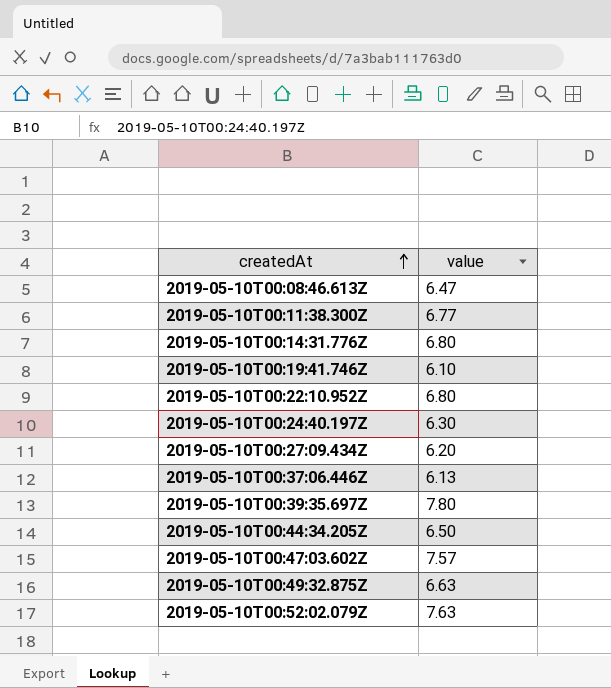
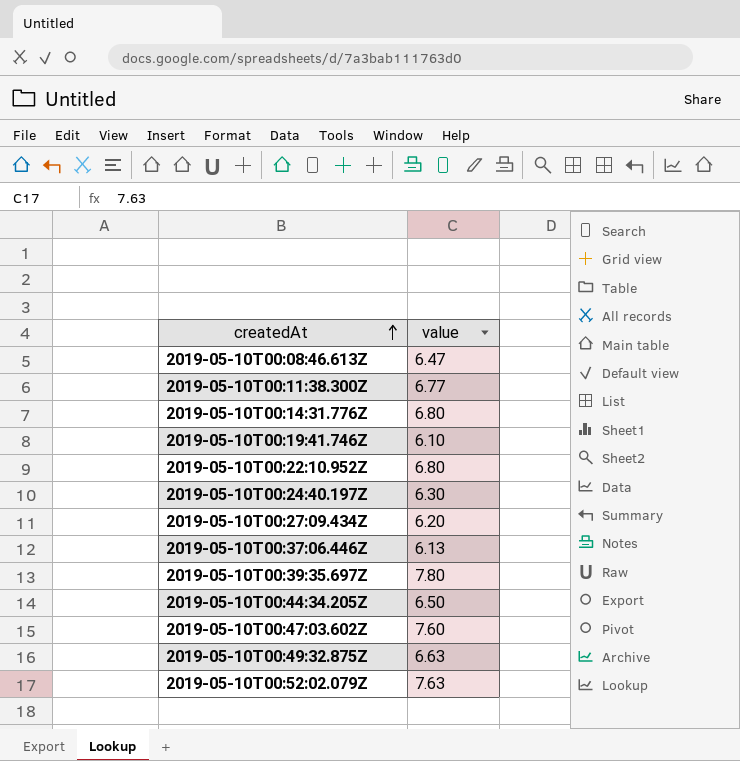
2019-05-10T00:47:03.602Z | value: 7.57 -> 7.60

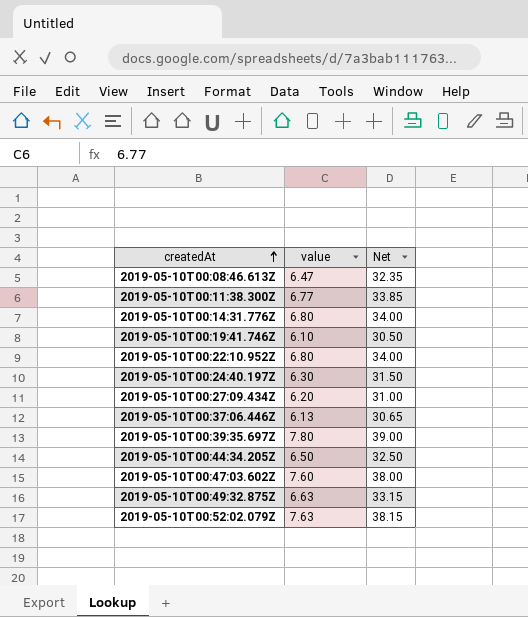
column Net | formula: none -> [value] * 5

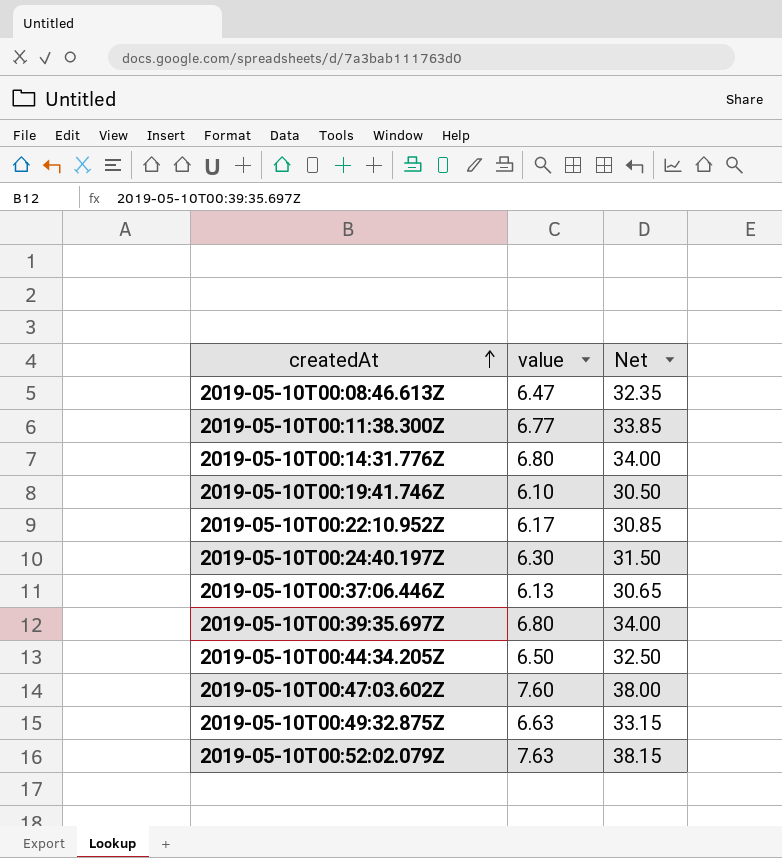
row 2019-05-10T00:27:09.434Z: 6.20 | 31.00 -> none
2019-05-10T00:22:10.952Z | value: 6.80 -> 6.17
2019-05-10T00:22:10.952Z | Net: 34.00 -> 30.85
2019-05-10T00:39:35.697Z | value: 7.80 -> 6.80
2019-05-10T00:39:35.697Z | Net: 39.00 -> 34.00

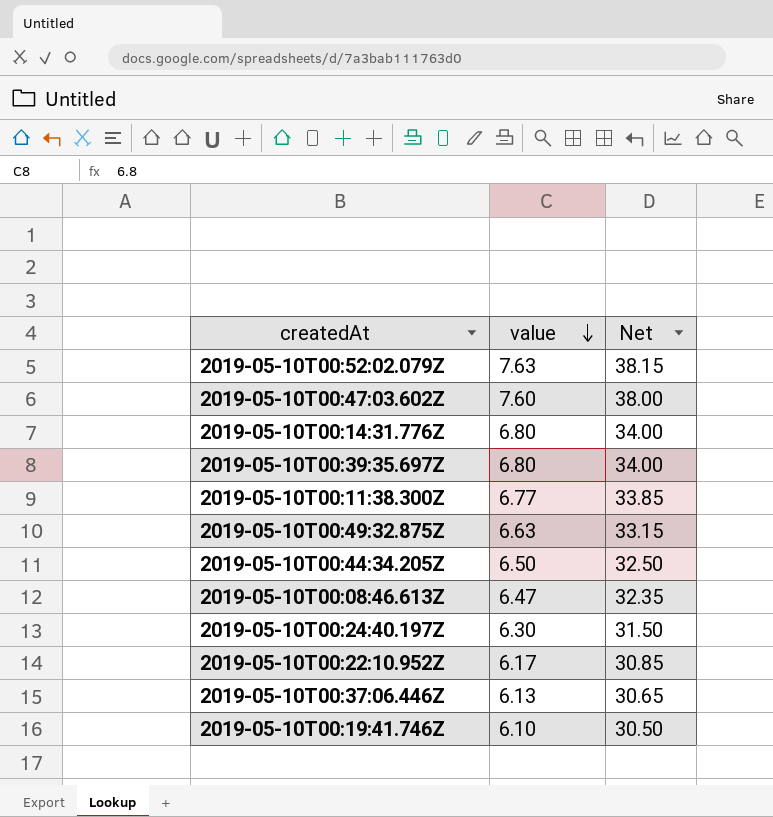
row order: createdAt ascending -> value descending

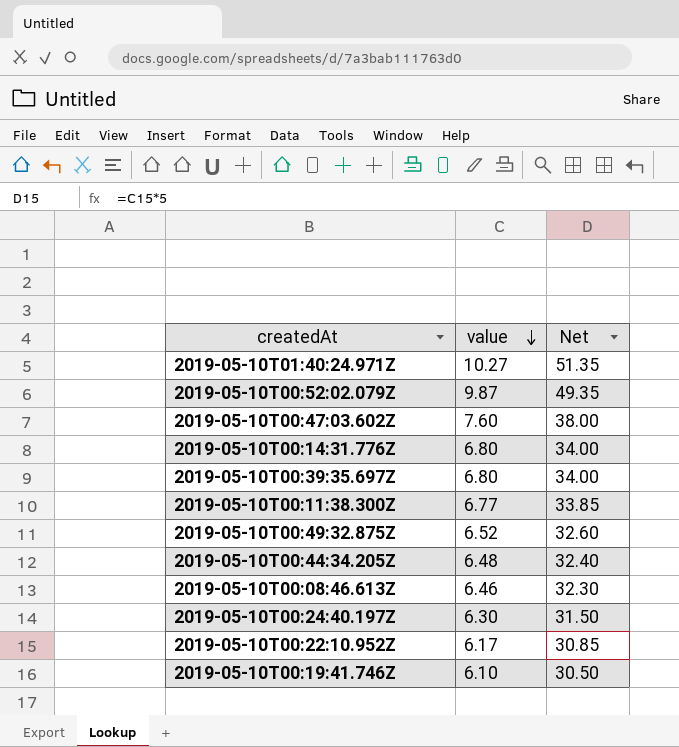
row 2019-05-10T00:37:06.446Z: 6.13 | 30.65 -> none
row 2019-05-10T01:40:24.971Z: none -> 10.27 | 51.35
2019-05-10T00:52:02.079Z | value: 7.63 -> 9.87
2019-05-10T00:52:02.079Z | Net: 38.15 -> 49.35
2019-05-10T00:49:32.875Z | value: 6.63 -> 6.52
2019-05-10T00:49:32.875Z | Net: 33.15 -> 32.60
2019-05-10T00:44:34.205Z | value: 6.50 -> 6.48
2019-05-10T00:44:34.205Z | Net: 32.50 -> 32.40
2019-05-10T00:08:46.613Z | value: 6.47 -> 6.46
2019-05-10T00:08:46.613Z | Net: 32.35 -> 32.30

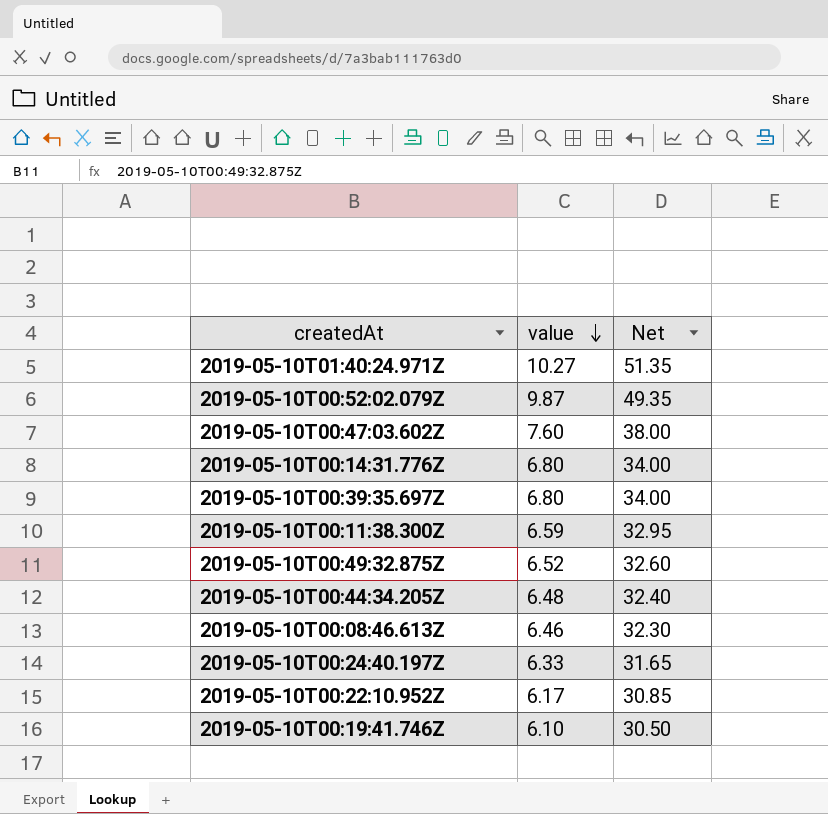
2019-05-10T00:11:38.300Z | value: 6.77 -> 6.59
2019-05-10T00:11:38.300Z | Net: 33.85 -> 32.95
2019-05-10T00:24:40.197Z | value: 6.30 -> 6.33
2019-05-10T00:24:40.197Z | Net: 31.50 -> 31.65

